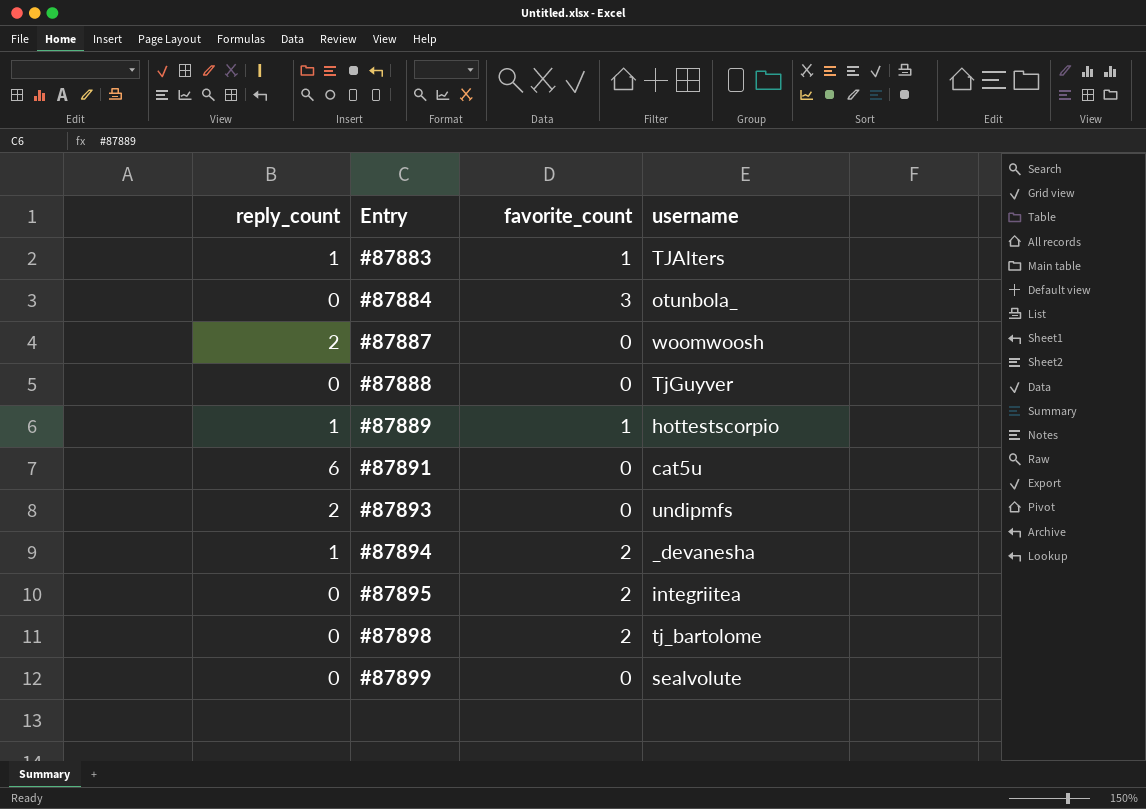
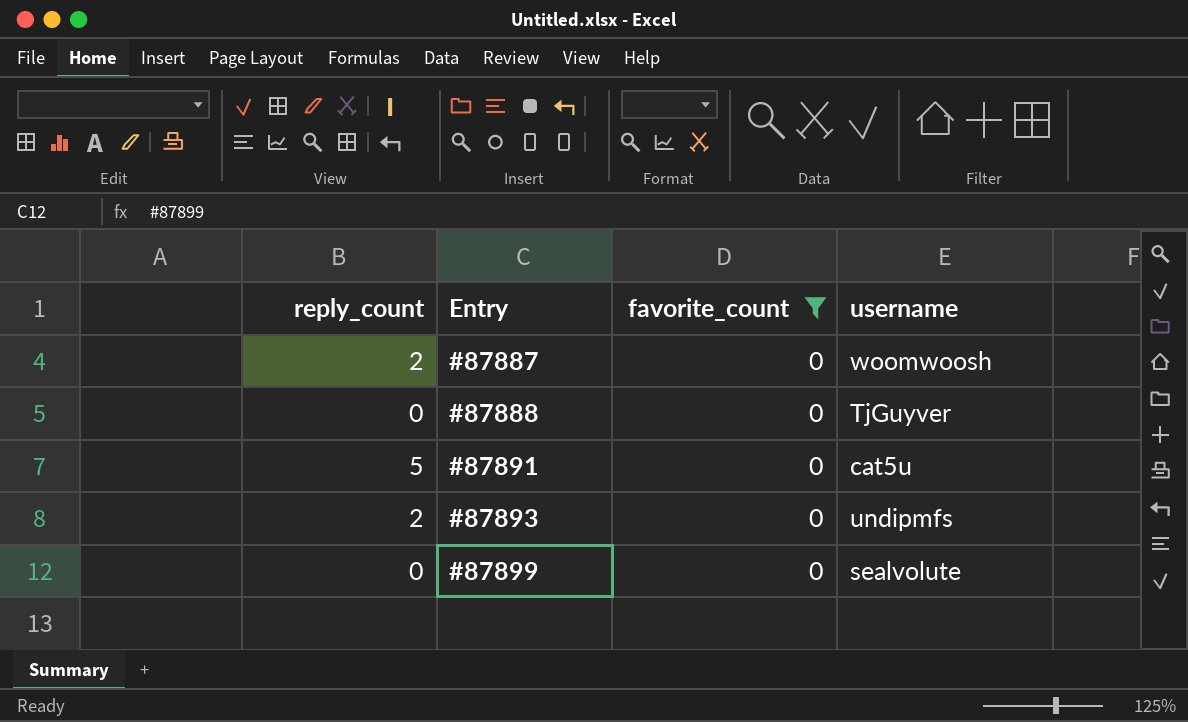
filter: none -> favorite_count = 0
#87891 | reply_count: 6 -> 5

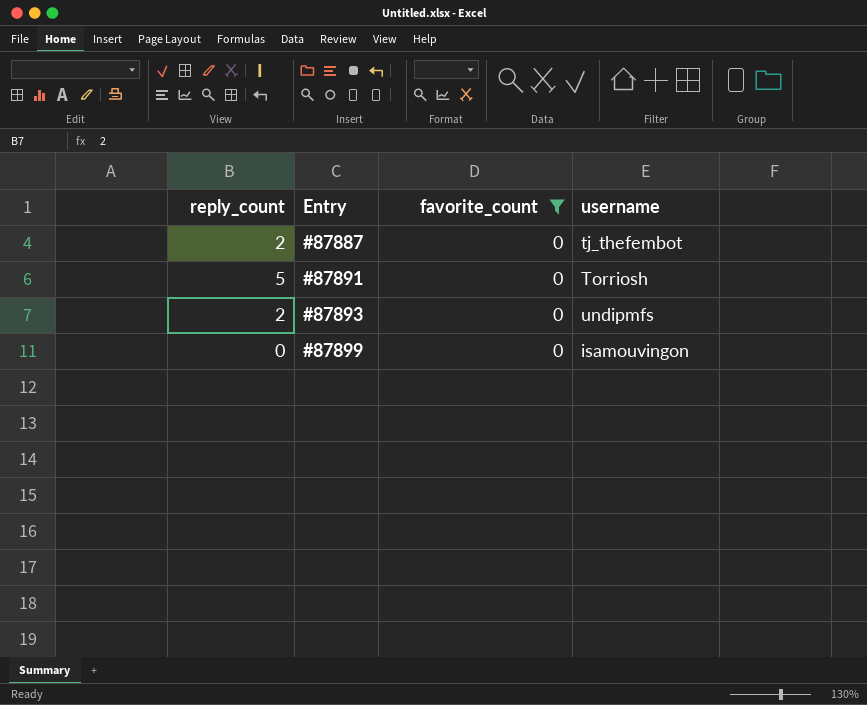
row #87888: 0 | 0 | TjGuyver -> none
#87887 | username: woomwoosh -> tj_thefembot
#87891 | username: cat5u -> Torriosh
#87899 | username: sealvolute -> isamouvingon

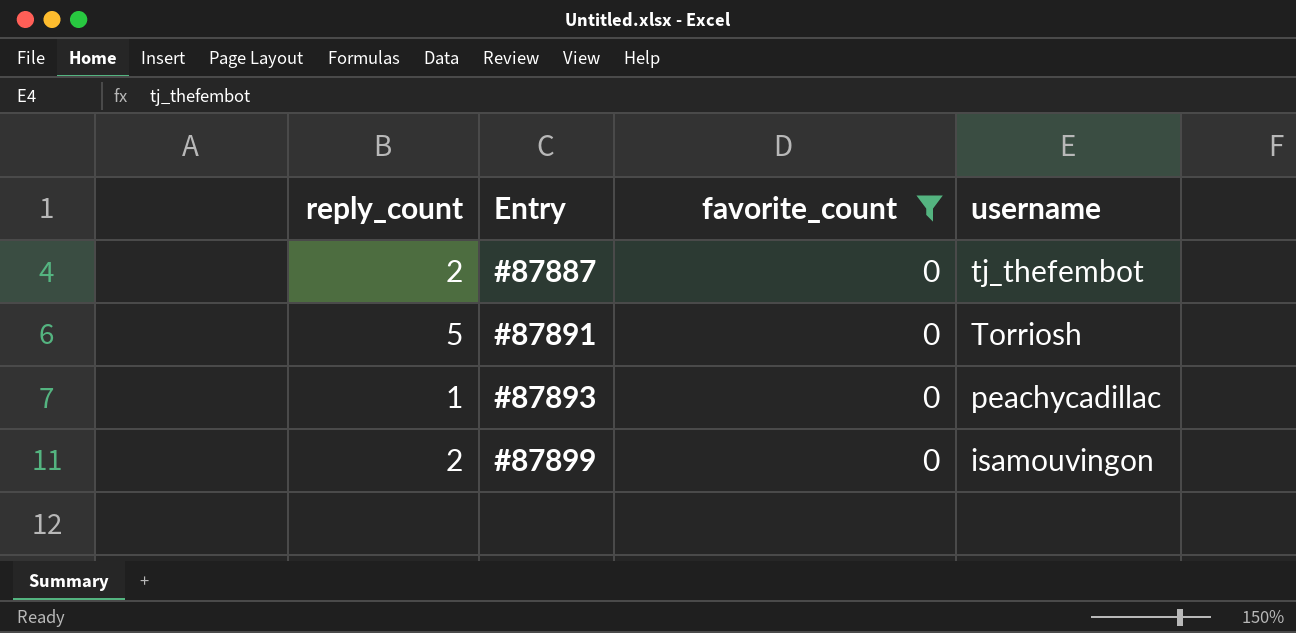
#87893 | reply_count: 2 -> 1
#87893 | username: undipmfs -> peachycadillac
#87899 | reply_count: 0 -> 2

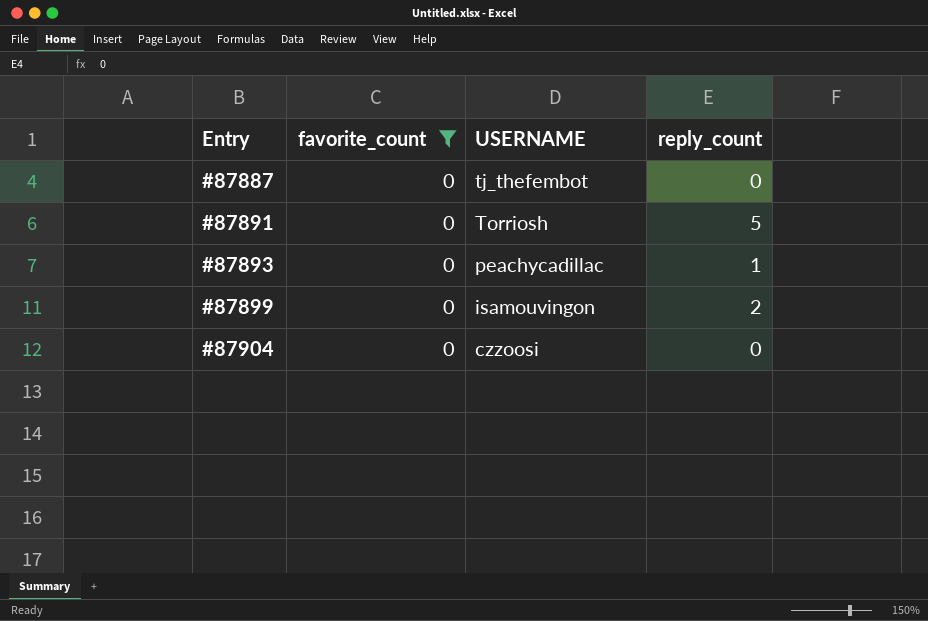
column name: username -> USERNAME
column reply_count | position: 1 -> 4
#87887 | reply_count: 2 -> 0
row #87904: none -> 0 | czzoosi | 0

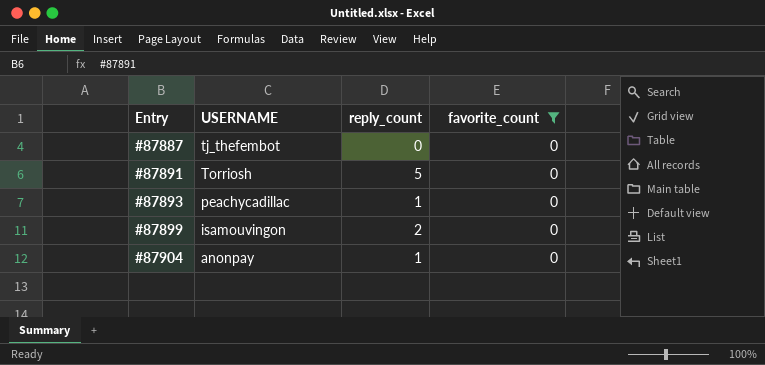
column favorite_count | position: 2 -> 4
#87904 | USERNAME: czzoosi -> anonpay
#87904 | reply_count: 0 -> 1

